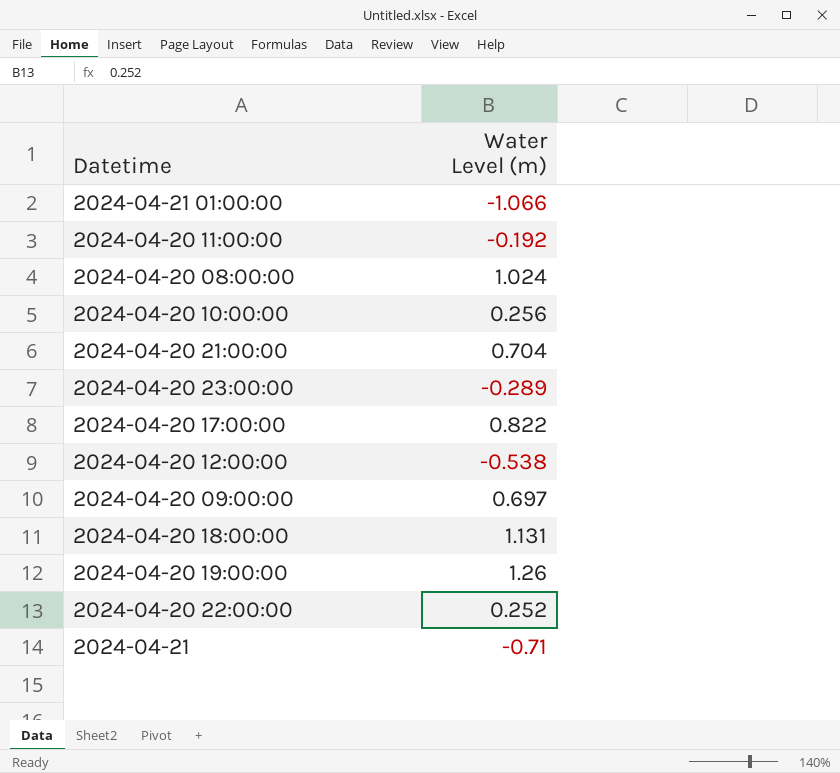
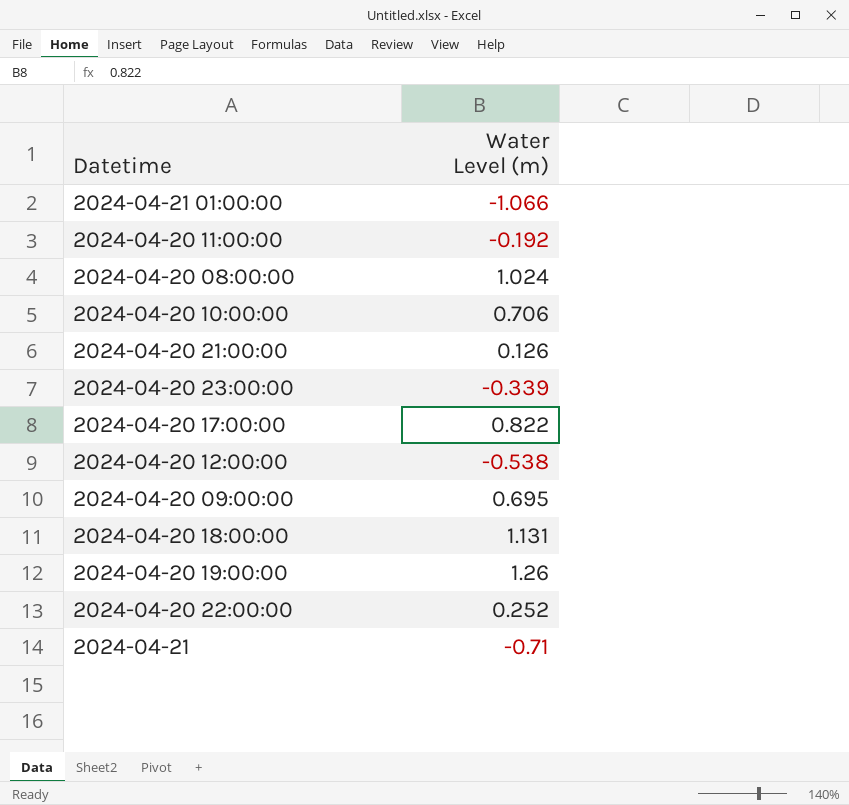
2024-04-20 10:00:00 | Water Level (m): 0.256 -> 0.706
2024-04-20 21:00:00 | Water Level (m): 0.704 -> 0.126
2024-04-20 23:00:00 | Water Level (m): -0.289 -> -0.339
2024-04-20 09:00:00 | Water Level (m): 0.697 -> 0.695

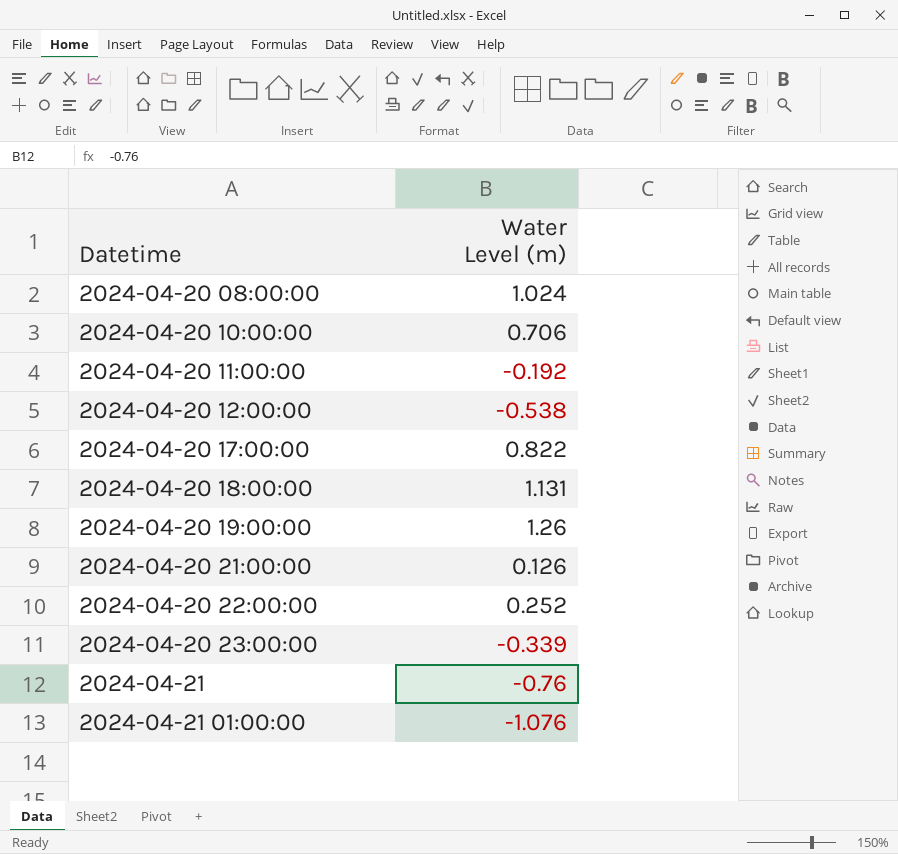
row order: none -> Datetime ascending
row 2024-04-20 09:00:00: 0.695 -> none
2024-04-21 | Water Level (m): -0.71 -> -0.76
2024-04-21 01:00:00 | Water Level (m): -1.066 -> -1.076

